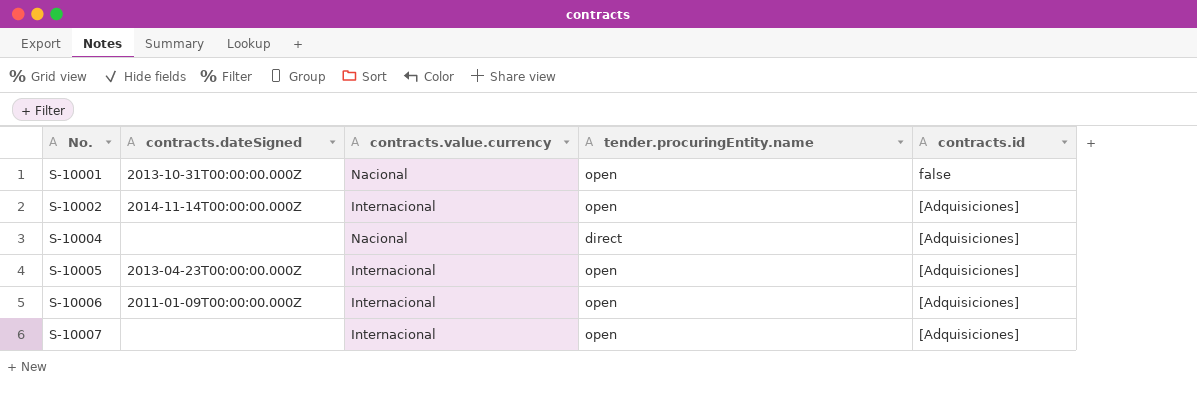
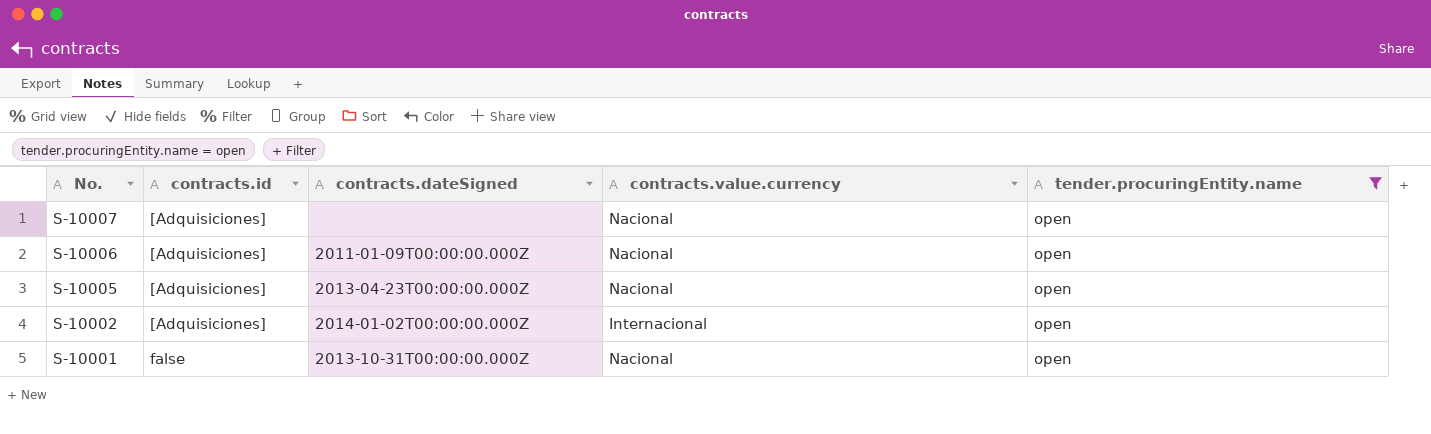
filter: none -> tender.procuringEntity.name = open
row order: No. ascending -> No. descending
column contracts.id | position: 5 -> 2
S-10007 | contracts.value.currency: Internacional -> Nacional
S-10006 | contracts.value.currency: Internacional -> Nacional
S-10005 | contracts.value.currency: Internacional -> Nacional
S-10002 | contracts.dateSigned: 2014-11-14T00:00:00.000Z -> 2014-01-02T00:00:00.000Z

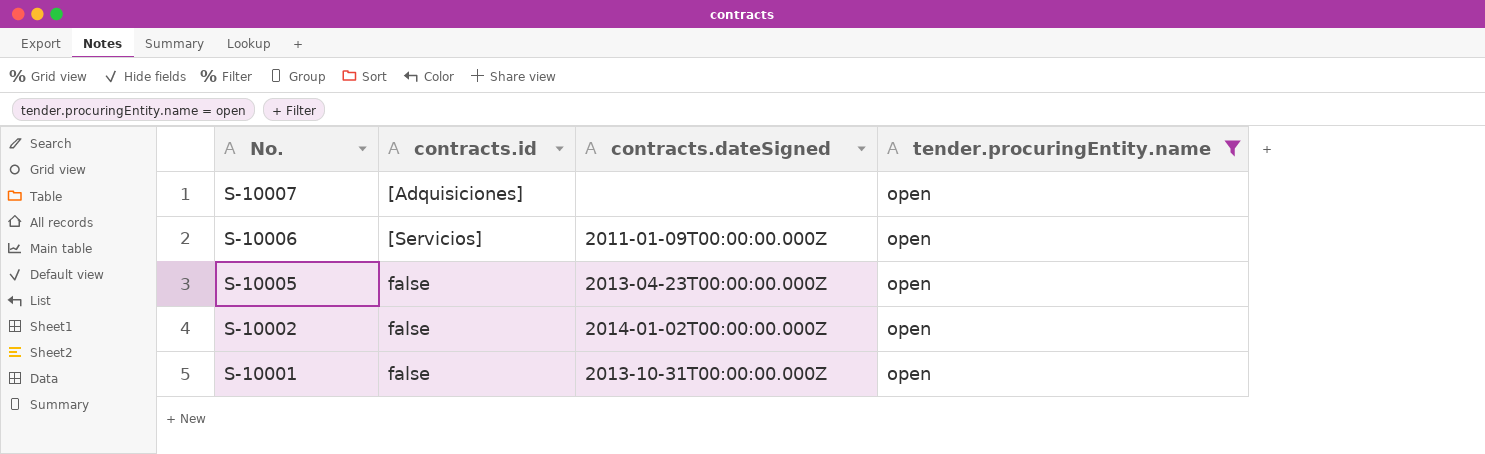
column contracts.value.currency | position: 4 -> none
S-10006 | contracts.id: [Adquisiciones] -> [Servicios]
S-10005 | contracts.id: [Adquisiciones] -> false
S-10002 | contracts.id: [Adquisiciones] -> false

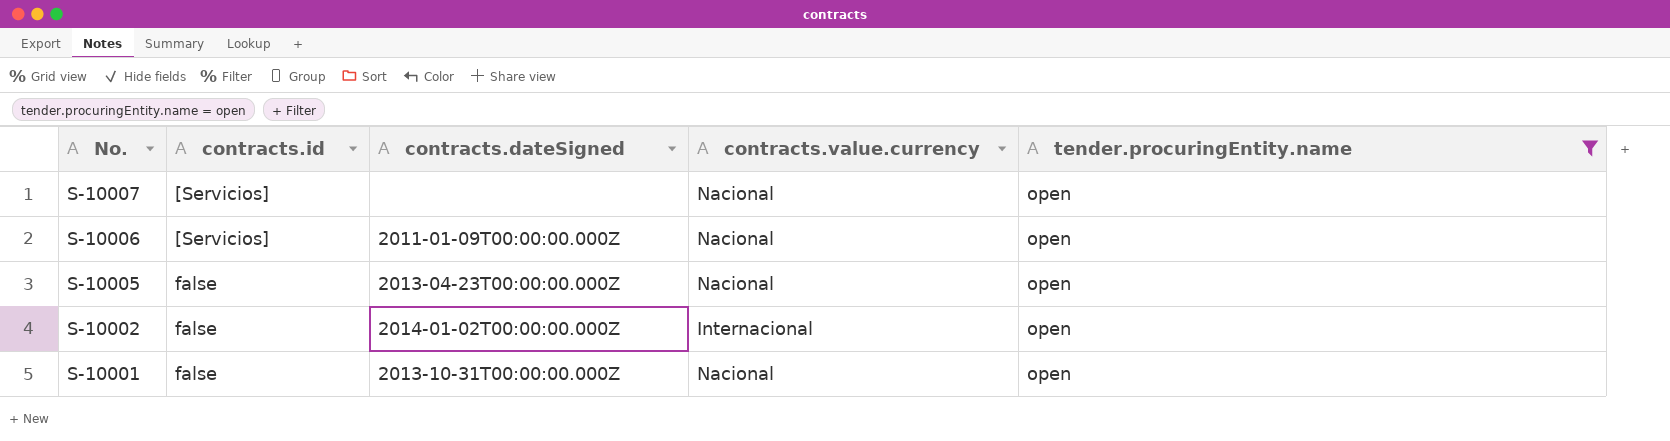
column contracts.value.currency | position: none -> 4
S-10007 | contracts.id: [Adquisiciones] -> [Servicios]

